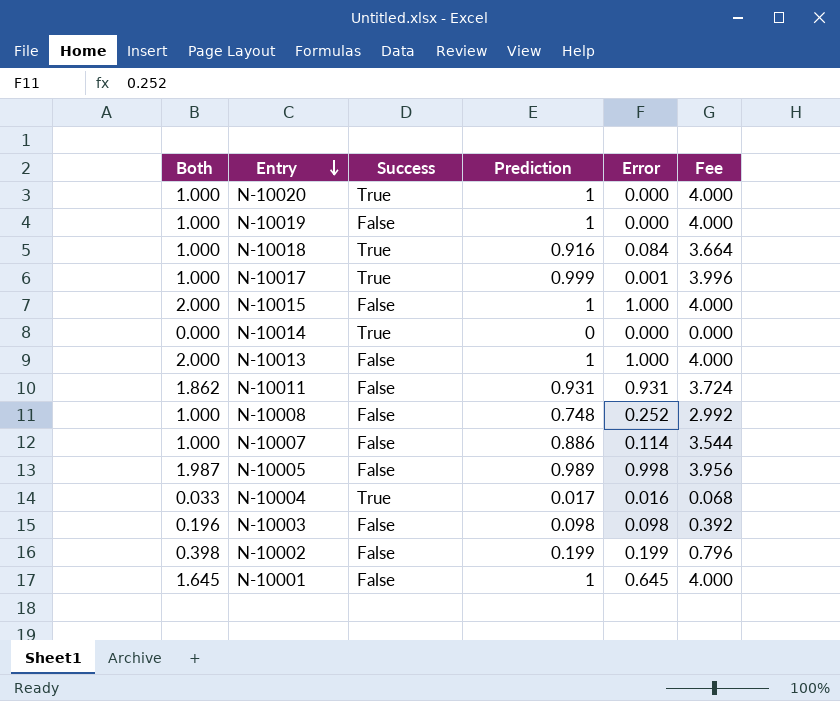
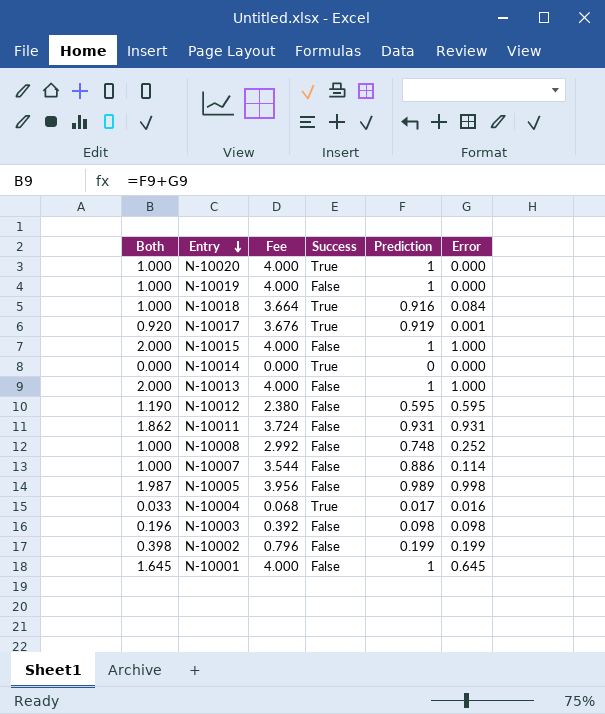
column Fee | position: 6 -> 3
N-10017 | Both: 1.000 -> 0.920
N-10017 | Fee: 3.996 -> 3.676
N-10017 | Prediction: 0.999 -> 0.919
row N-10012: none -> 1.190 | 2.380 | False | 0.595 | 0.595

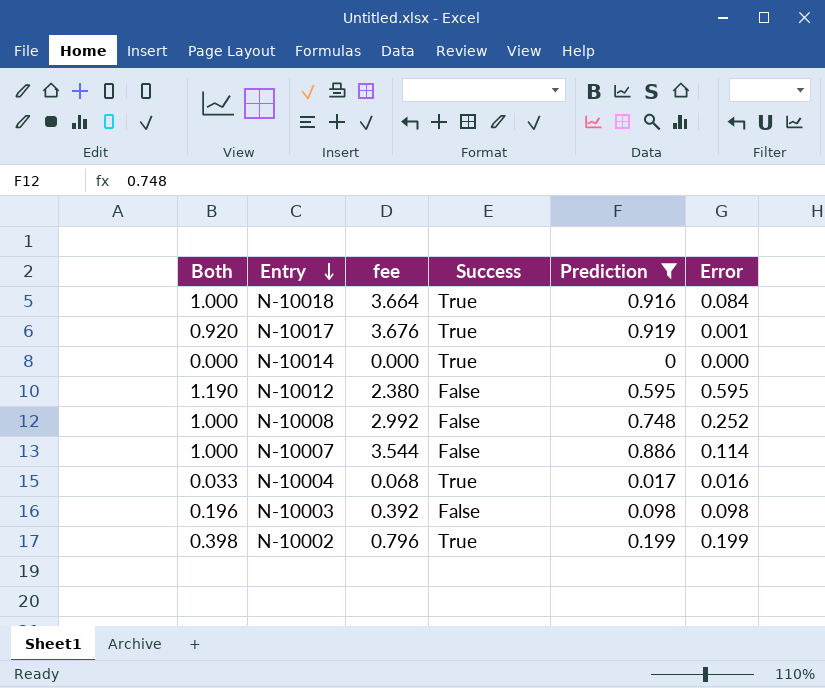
filter: none -> Prediction <= 0.919
column name: Fee -> fee
N-10002 | Success: False -> True

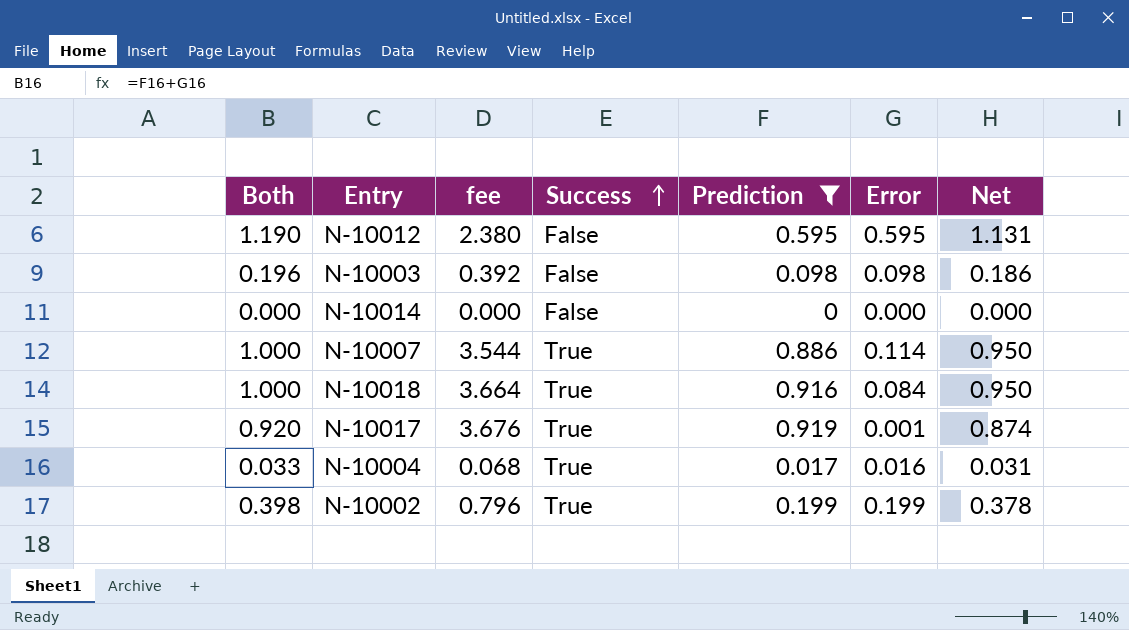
row order: Entry descending -> Success ascending
column Net | formula: none -> [Both] * 0.95
row N-10008: 1.000 | 2.992 | False | 0.748 | 0.252 -> none
N-10014 | Success: True -> False
N-10007 | Success: False -> True

